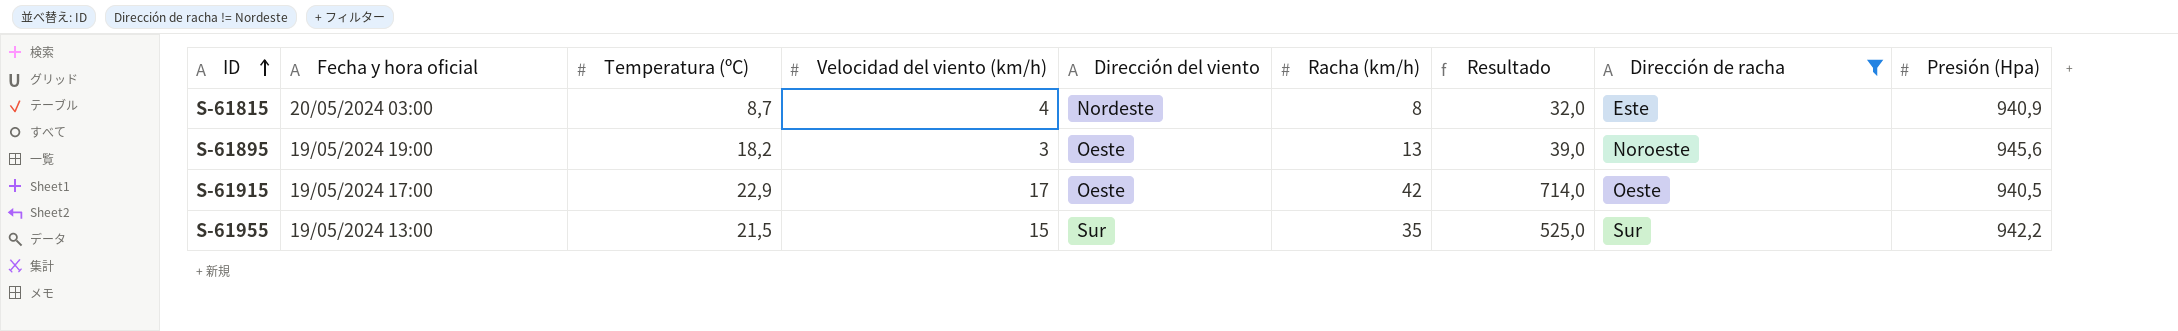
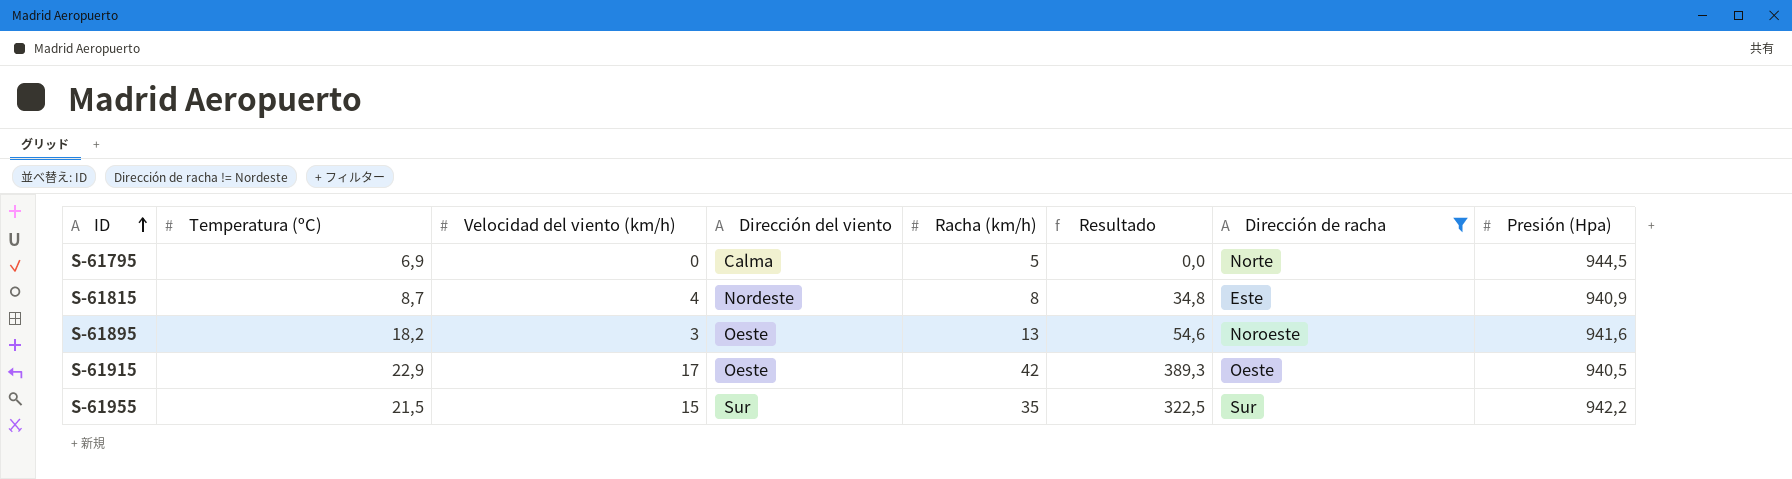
column Fecha y hora oficial | position: 2 -> none
column Resultado | formula: [Velocidad del viento (km/h)] * [Racha (km/h)] -> [Temperatura (ºC)] * [Velocidad del viento (km/h)]
row S-61795: none -> 6,9 | 0 | Calma | 5 | 0,0 | Norte | 944,5
S-61895 | Presión (Hpa): 945,6 -> 941,6

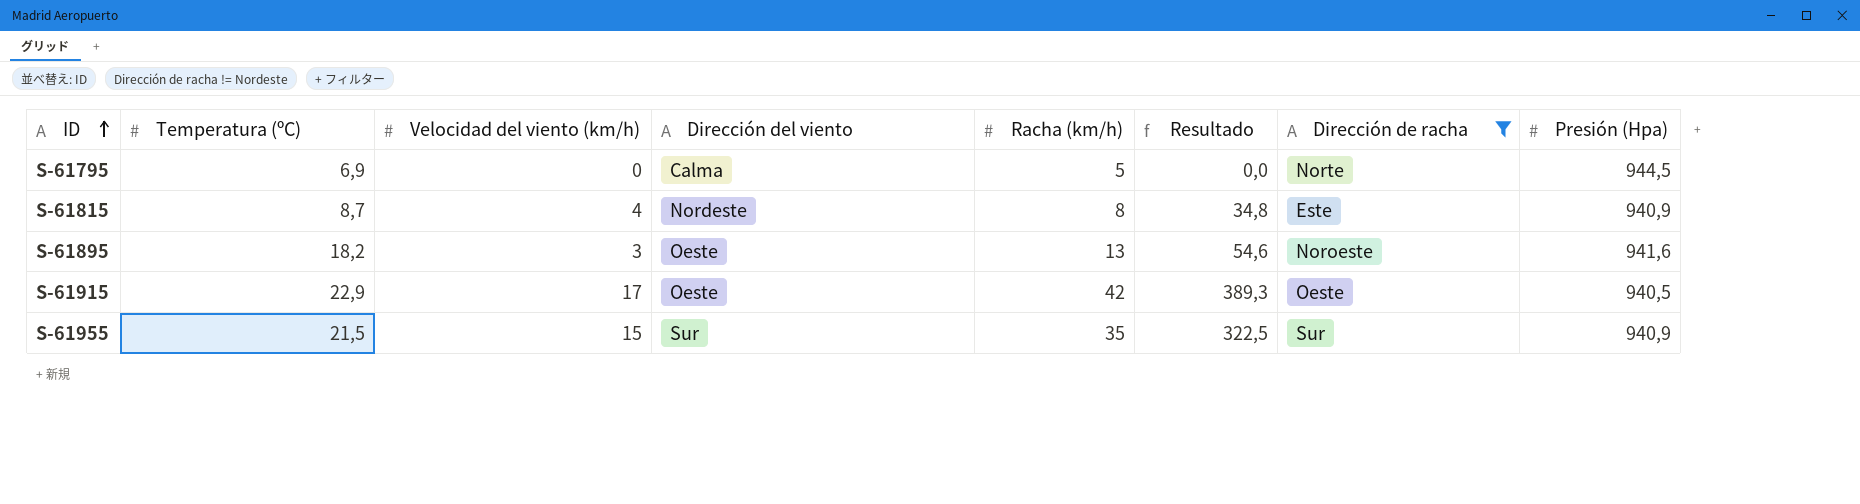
S-61955 | Presión (Hpa): 942,2 -> 940,9

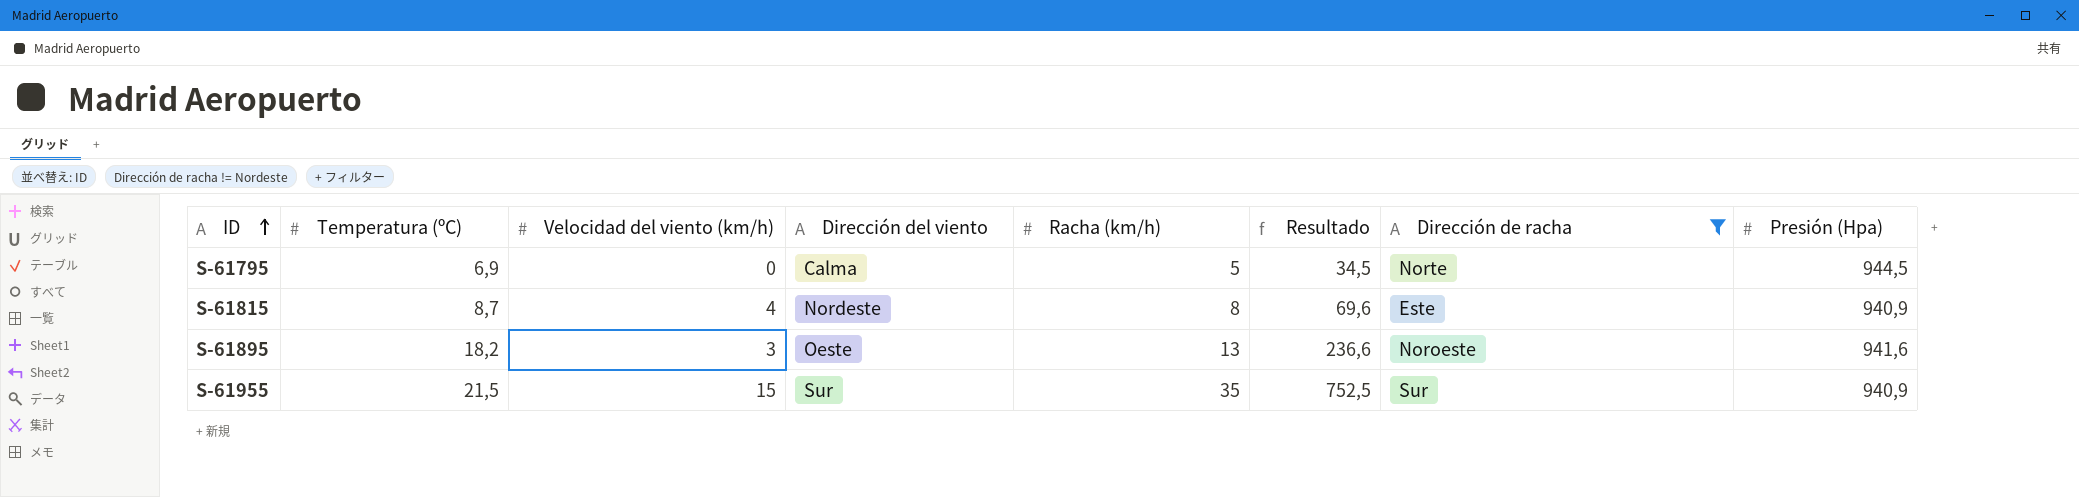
column Resultado | formula: [Temperatura (ºC)] * [Velocidad del viento (km/h)] -> [Temperatura (ºC)] * [Racha (km/h)]
row S-61915: 22,9 | 17 | Oeste | 42 | 389,3 | Oeste | 940,5 -> none

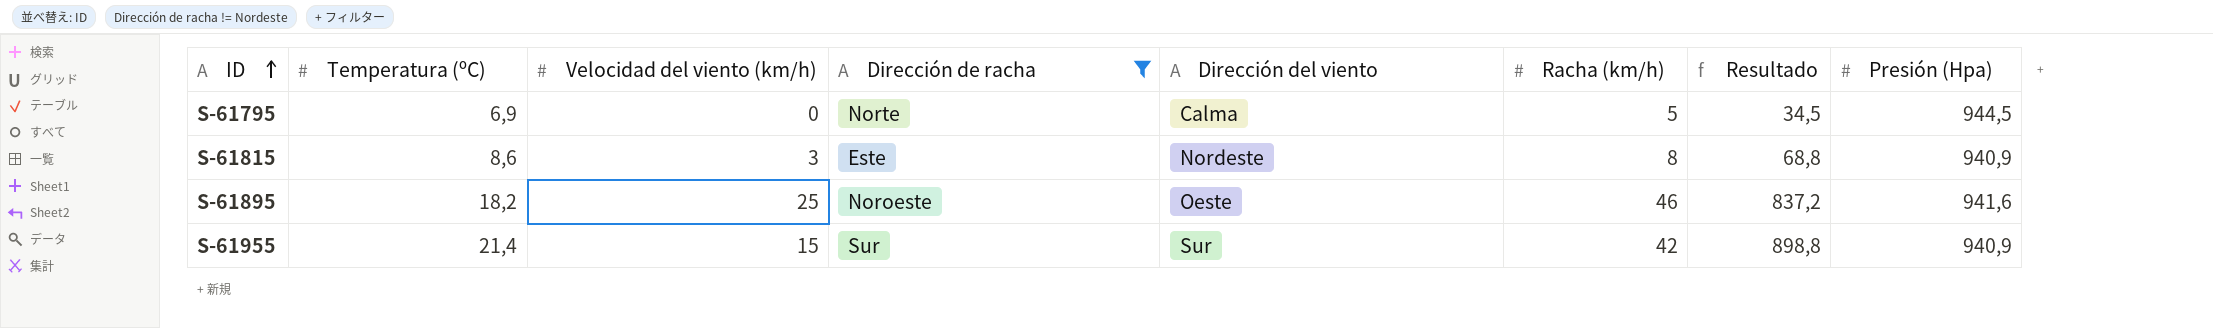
column Dirección de racha | position: 7 -> 4
S-61815 | Temperatura (ºC): 8,7 -> 8,6
S-61815 | Velocidad del viento (km/h): 4 -> 3
S-61815 | Resultado: 69,6 -> 68,8
S-61895 | Velocidad del viento (km/h): 3 -> 25
S-61895 | Racha (km/h): 13 -> 46
S-61895 | Resultado: 236,6 -> 837,2
S-61955 | Temperatura (ºC): 21,5 -> 21,4
S-61955 | Racha (km/h): 35 -> 42
S-61955 | Resultado: 752,5 -> 898,8

